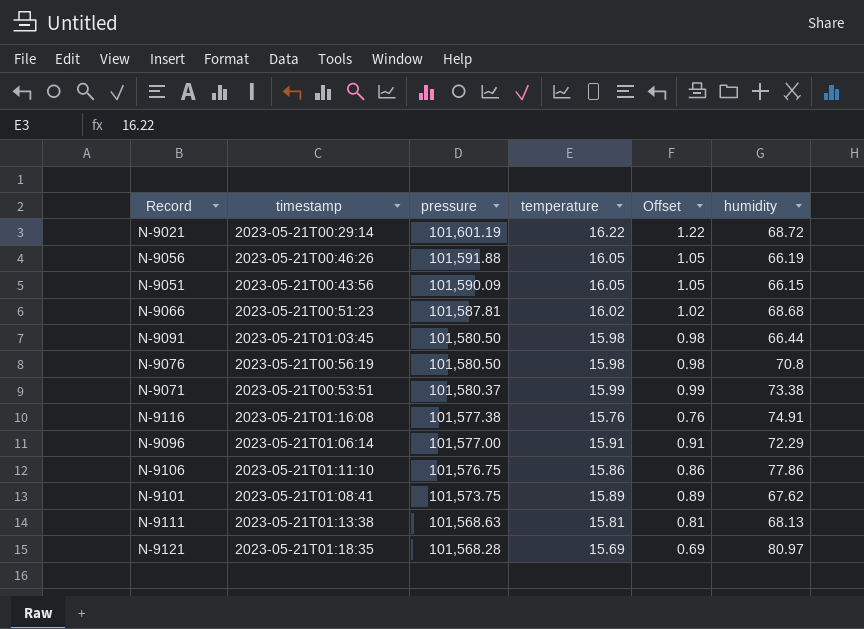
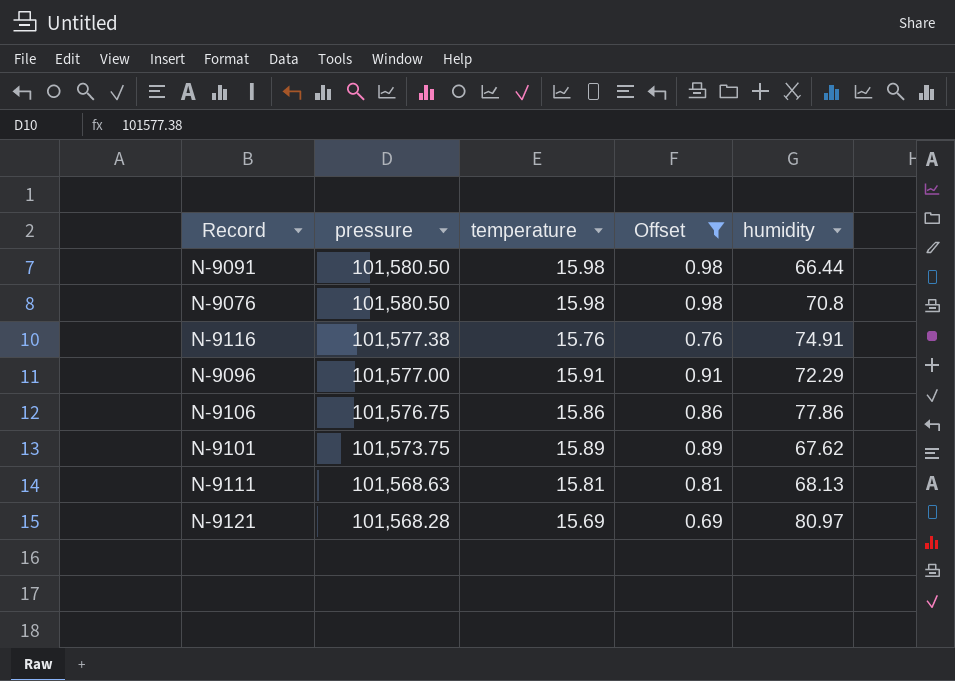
filter: none -> Offset <= 0.98
column timestamp | position: 2 -> none

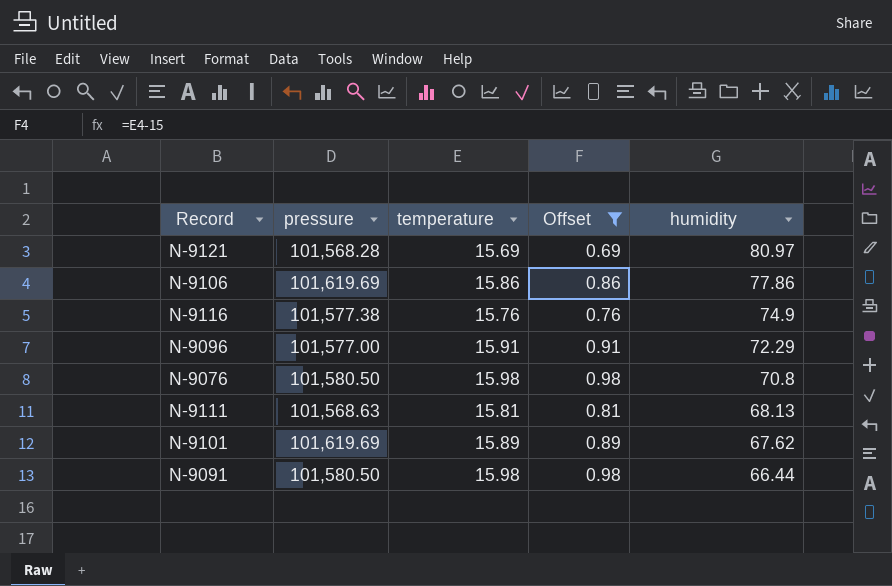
row order: pressure descending -> humidity descending
N-9106 | pressure: 101,576.75 -> 101,619.69
N-9116 | humidity: 74.91 -> 74.9
N-9101 | pressure: 101,573.75 -> 101,619.69

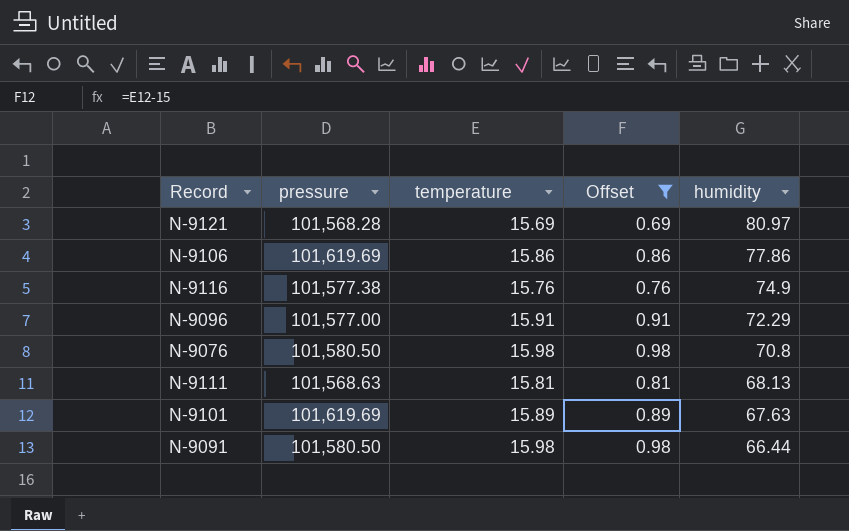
N-9101 | humidity: 67.62 -> 67.63

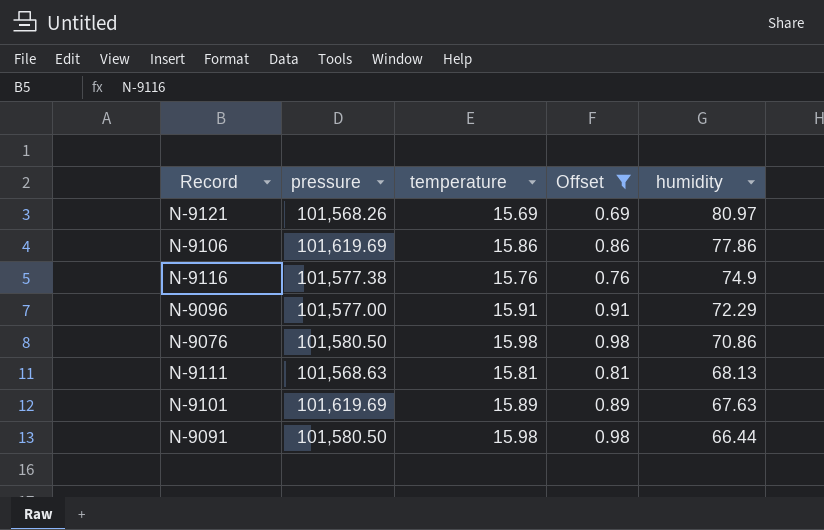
N-9121 | pressure: 101,568.28 -> 101,568.26
N-9076 | humidity: 70.8 -> 70.86

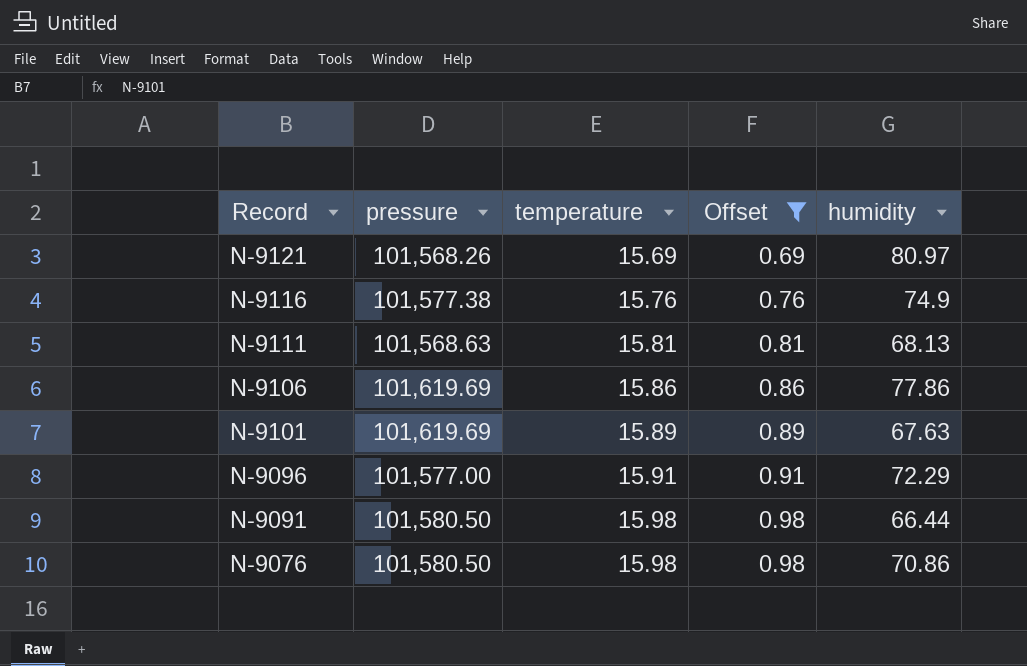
row order: humidity descending -> Record descending

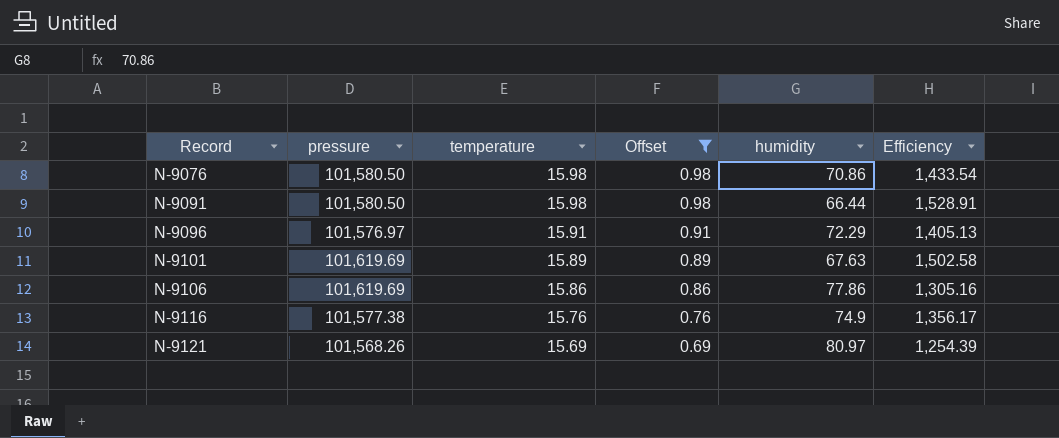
row order: Record descending -> Record ascending
column Efficiency | formula: none -> [pressure] / [humidity]
row N-9111: 101,568.63 | 15.81 | 0.81 | 68.13 -> none
N-9096 | pressure: 101,577.00 -> 101,576.97

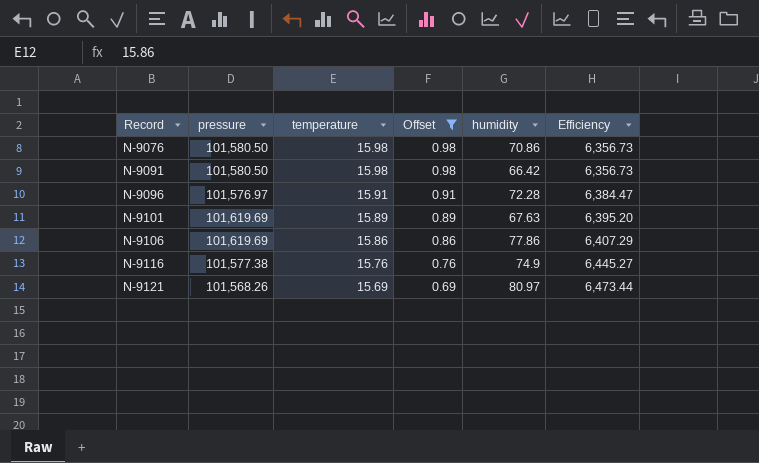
column Efficiency | formula: [pressure] / [humidity] -> [pressure] / [temperature]
N-9091 | humidity: 66.44 -> 66.42
N-9096 | humidity: 72.29 -> 72.28

